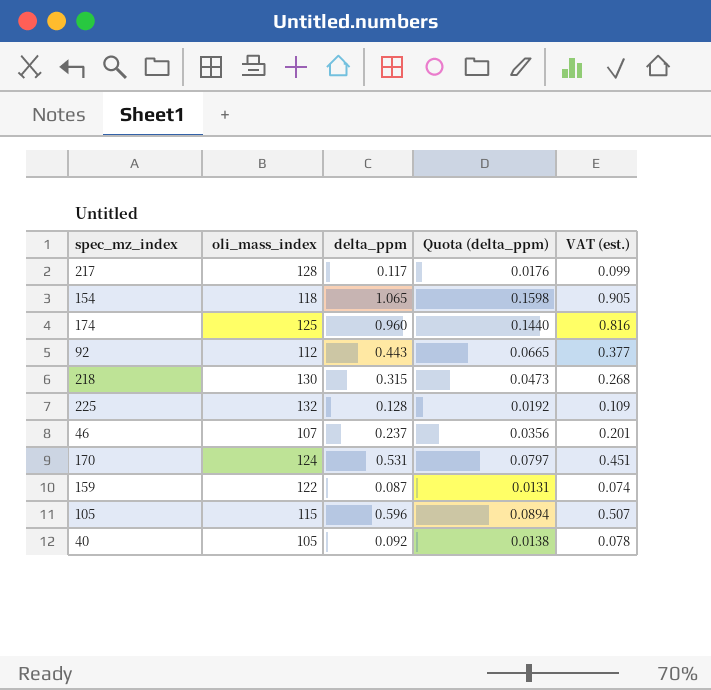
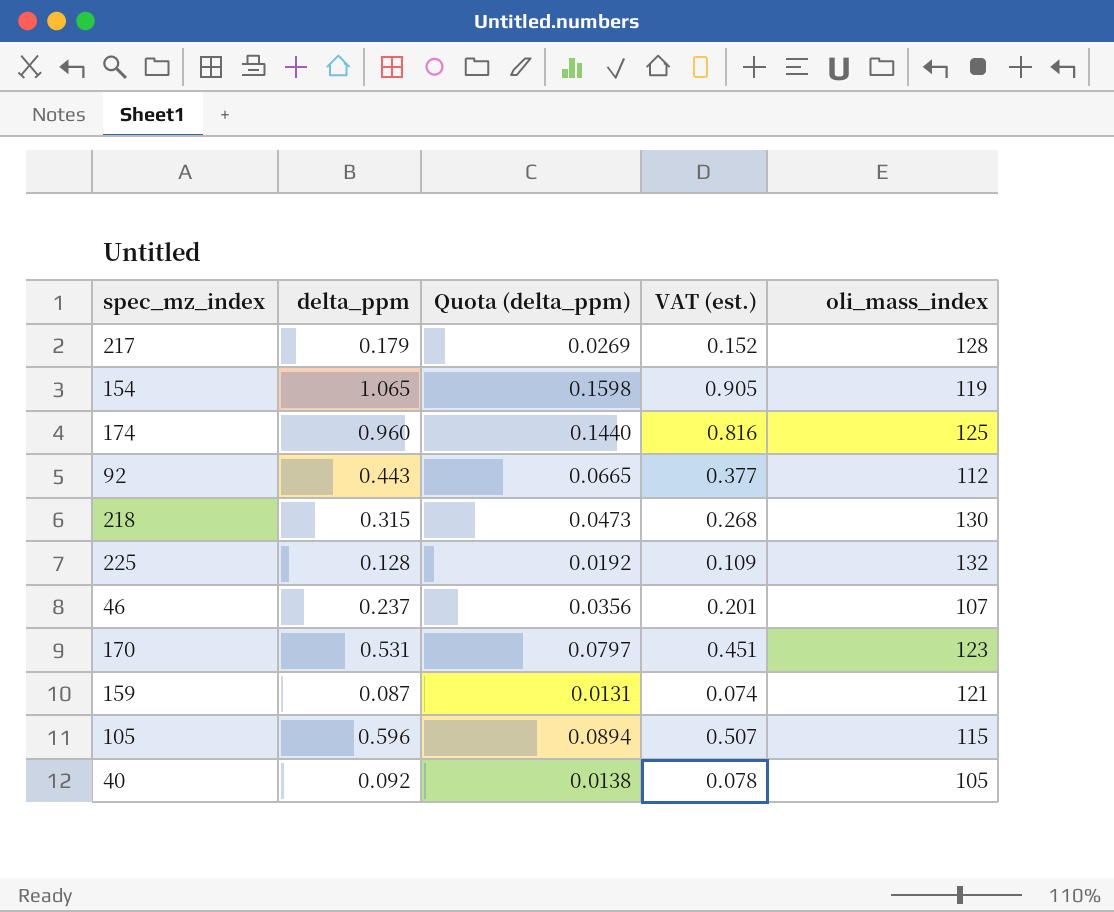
column oli_mass_index | position: 2 -> 5
217 | delta_ppm: 0.117 -> 0.179
217 | Quota (delta_ppm): 0.0176 -> 0.0269
217 | VAT (est.): 0.099 -> 0.152
154 | oli_mass_index: 118 -> 119
170 | oli_mass_index: 124 -> 123
159 | oli_mass_index: 122 -> 121

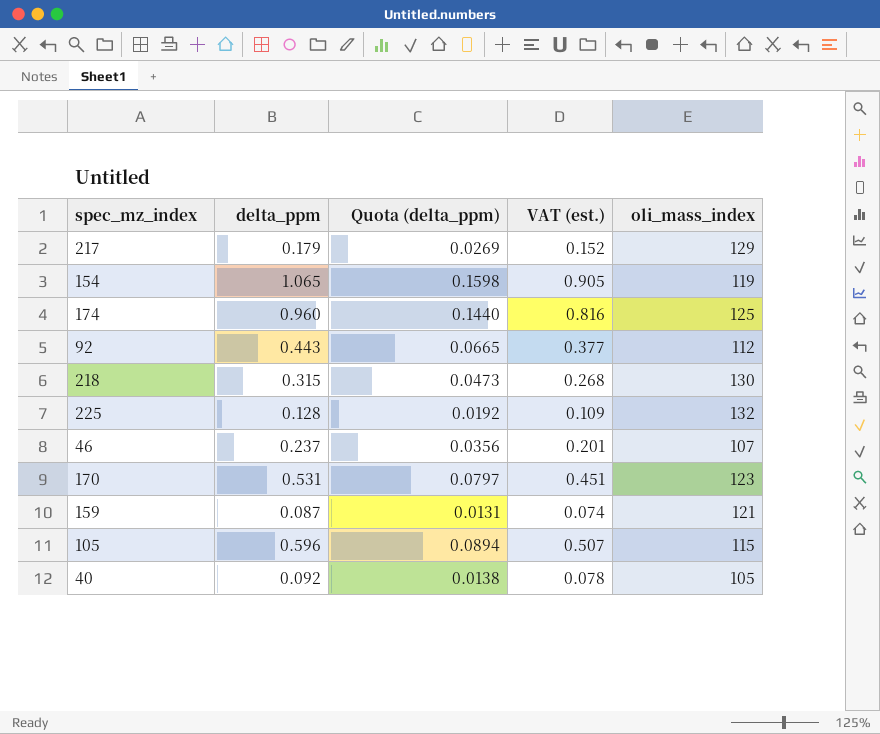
217 | oli_mass_index: 128 -> 129

